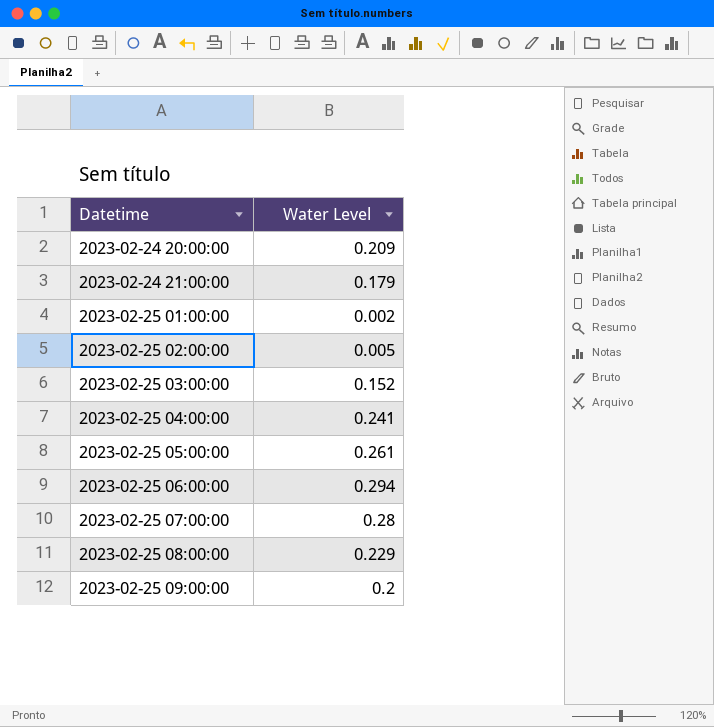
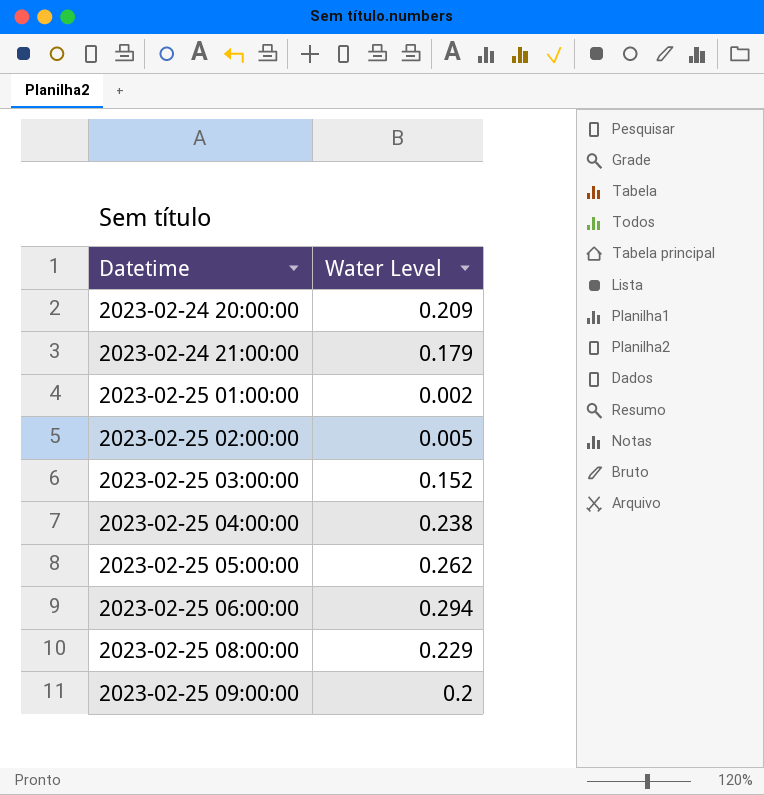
row 2023-02-25 07:00:00: 0.28 -> none
2023-02-25 04:00:00 | Water Level: 0.241 -> 0.238
2023-02-25 05:00:00 | Water Level: 0.261 -> 0.262

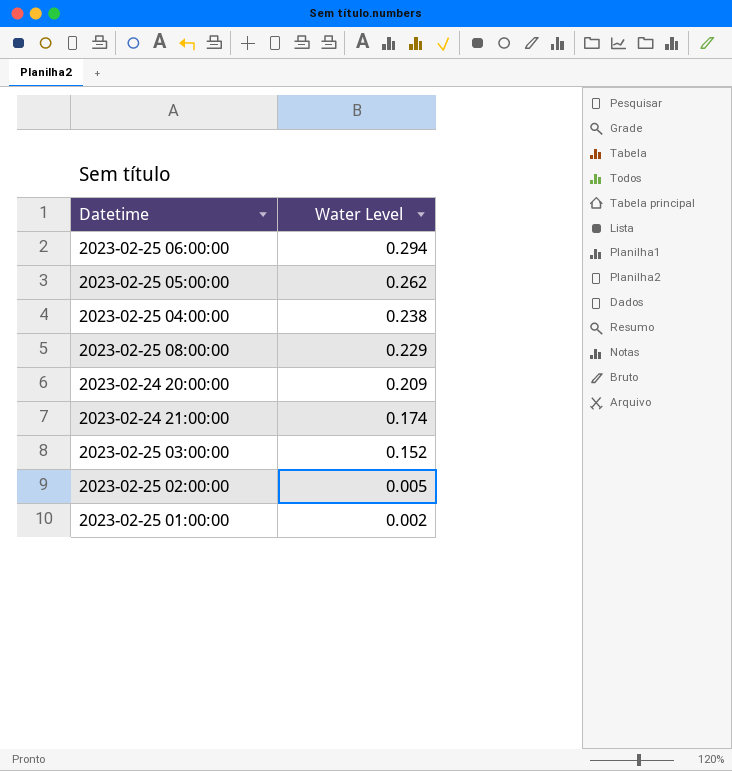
row order: Datetime ascending -> Water Level descending
row 2023-02-25 09:00:00: 0.2 -> none
2023-02-24 21:00:00 | Water Level: 0.179 -> 0.174

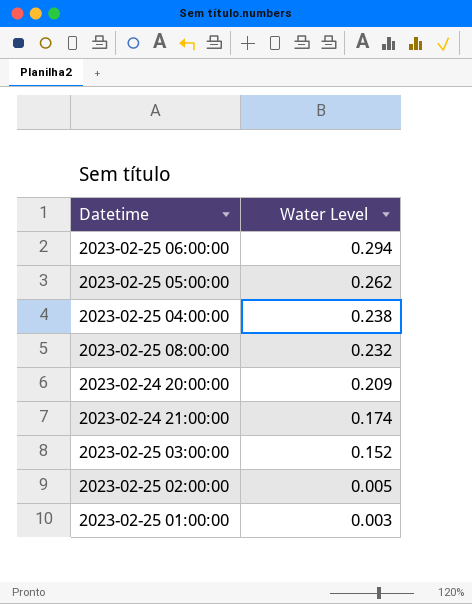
2023-02-25 08:00:00 | Water Level: 0.229 -> 0.232
2023-02-25 01:00:00 | Water Level: 0.002 -> 0.003

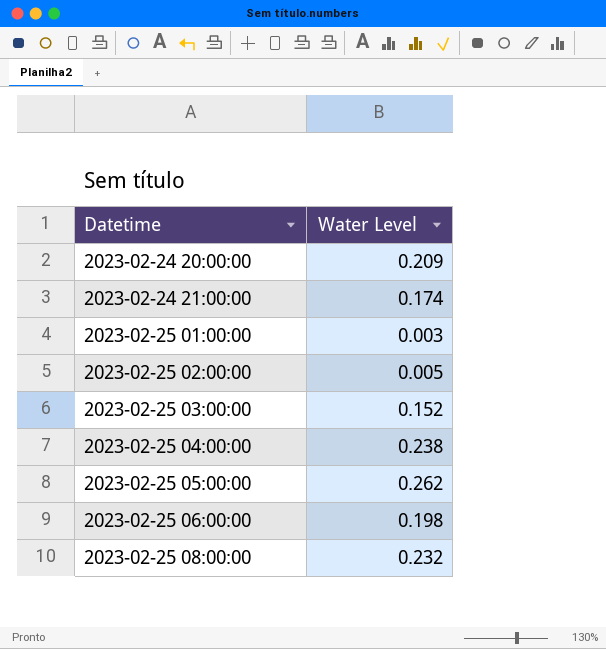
row order: Water Level descending -> Datetime ascending
2023-02-25 06:00:00 | Water Level: 0.294 -> 0.198

